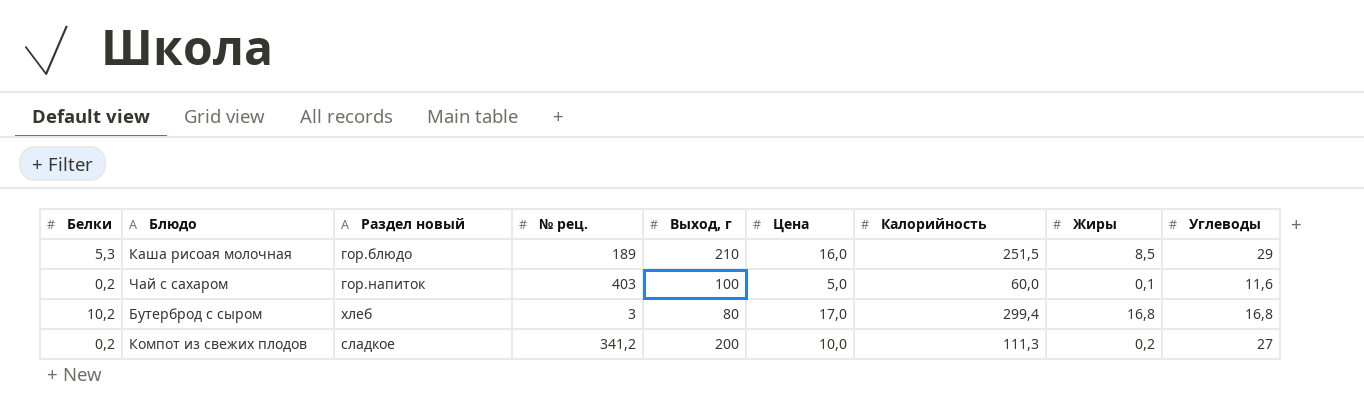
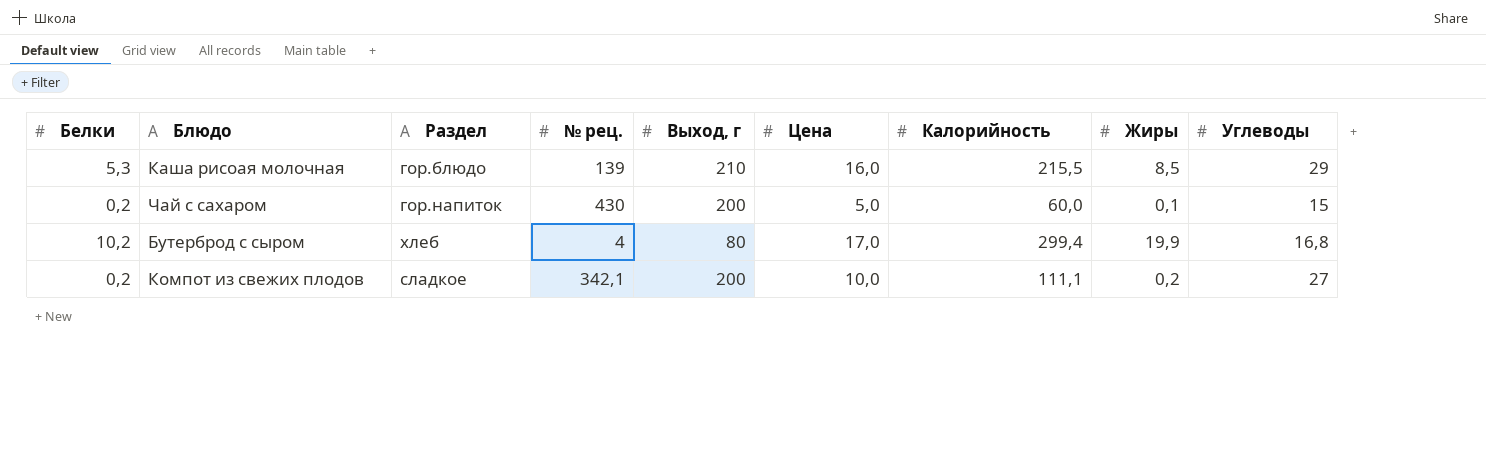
column name: Раздел новый -> Раздел
Каша рисоая молочная | № рец.: 189 -> 139
Каша рисоая молочная | Калорийность: 251,5 -> 215,5
Чай с сахаром | № рец.: 403 -> 430
Чай с сахаром | Выход, г: 100 -> 200
Чай с сахаром | Углеводы: 11,6 -> 15
Бутерброд с сыром | № рец.: 3 -> 4
Бутерброд с сыром | Жиры: 16,8 -> 19,9
Компот из свежих плодов | № рец.: 341,2 -> 342,1
Компот из свежих плодов | Калорийность: 111,3 -> 111,1

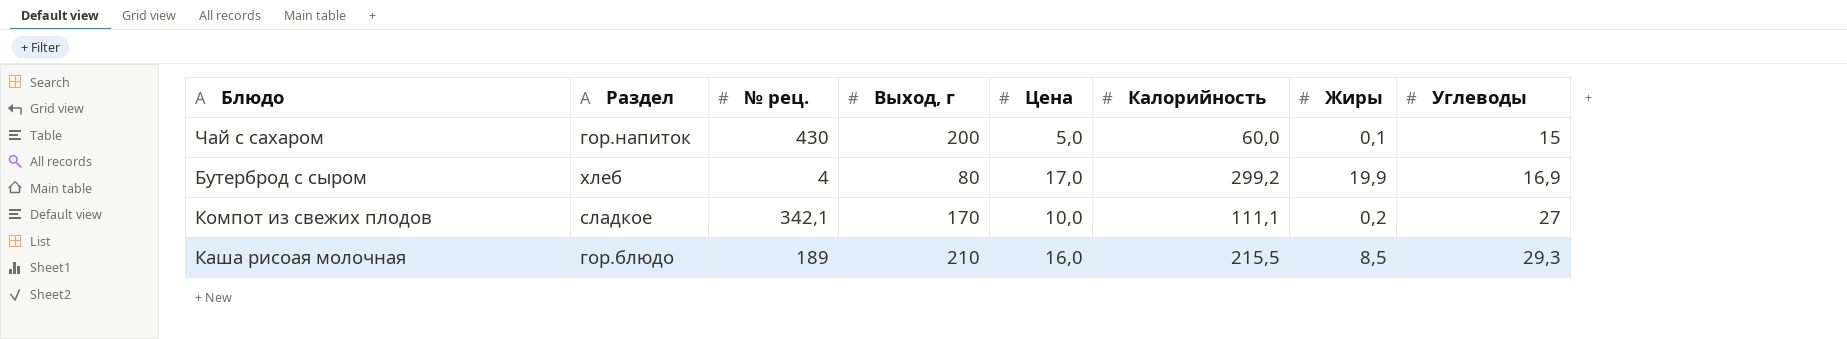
row order: none -> Углеводы ascending
column Белки | position: 1 -> none
Бутерброд с сыром | Калорийность: 299,4 -> 299,2
Бутерброд с сыром | Углеводы: 16,8 -> 16,9
Компот из свежих плодов | Выход, г: 200 -> 170
Каша рисоая молочная | № рец.: 139 -> 189
Каша рисоая молочная | Углеводы: 29 -> 29,3

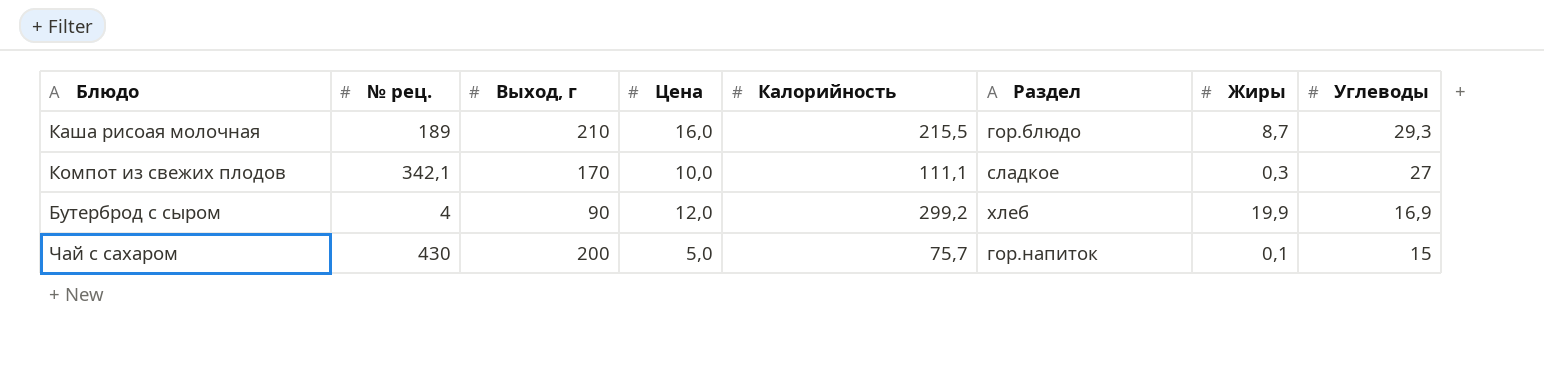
row order: Углеводы ascending -> Углеводы descending
column Раздел | position: 2 -> 6
Каша рисоая молочная | Жиры: 8,5 -> 8,7
Компот из свежих плодов | Жиры: 0,2 -> 0,3
Бутерброд с сыром | Выход, г: 80 -> 90
Бутерброд с сыром | Цена: 17,0 -> 12,0
Чай с сахаром | Калорийность: 60,0 -> 75,7

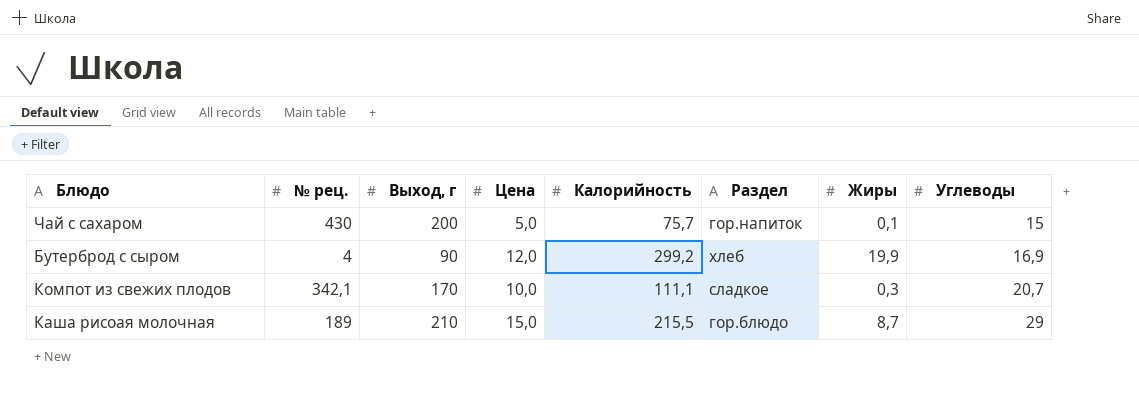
row order: Углеводы descending -> Углеводы ascending
Компот из свежих плодов | Углеводы: 27 -> 20,7
Каша рисоая молочная | Цена: 16,0 -> 15,0
Каша рисоая молочная | Углеводы: 29,3 -> 29

